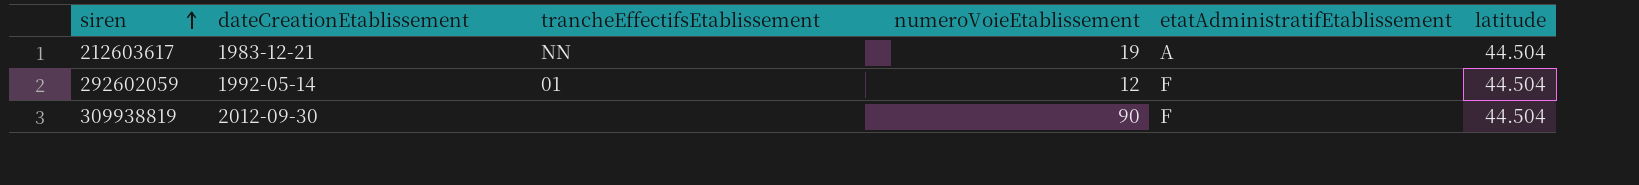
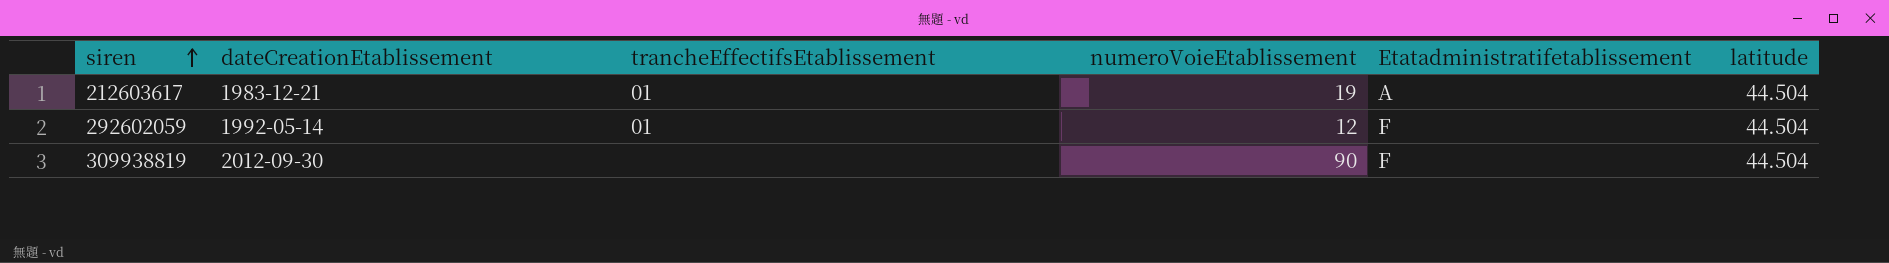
column name: etatAdministratifEtablissement -> Etatadministratifetablissement
212603617 | trancheEffectifsEtablissement: NN -> 01

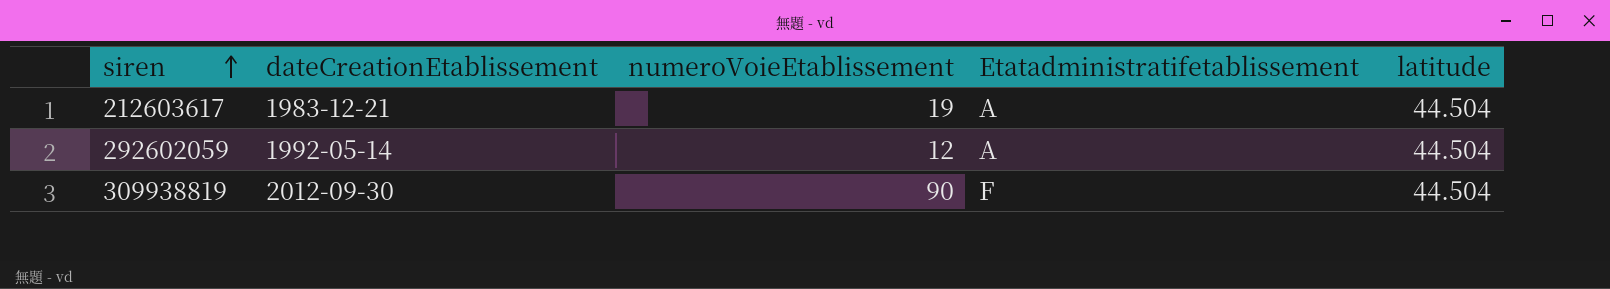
column trancheEffectifsEtablissement | position: 3 -> none
292602059 | Etatadministratifetablissement: F -> A

